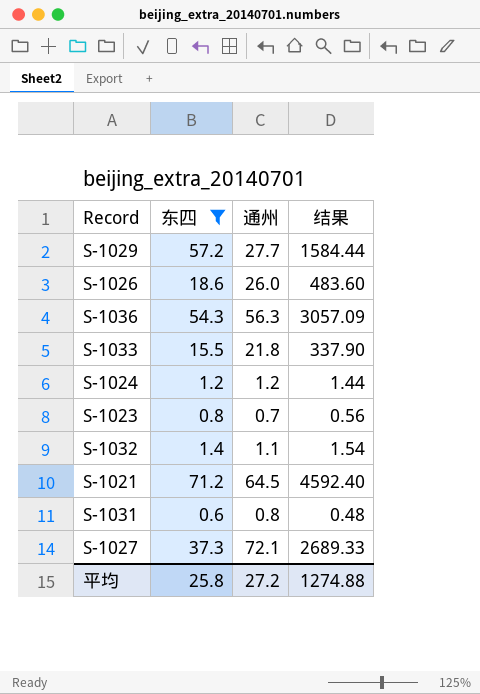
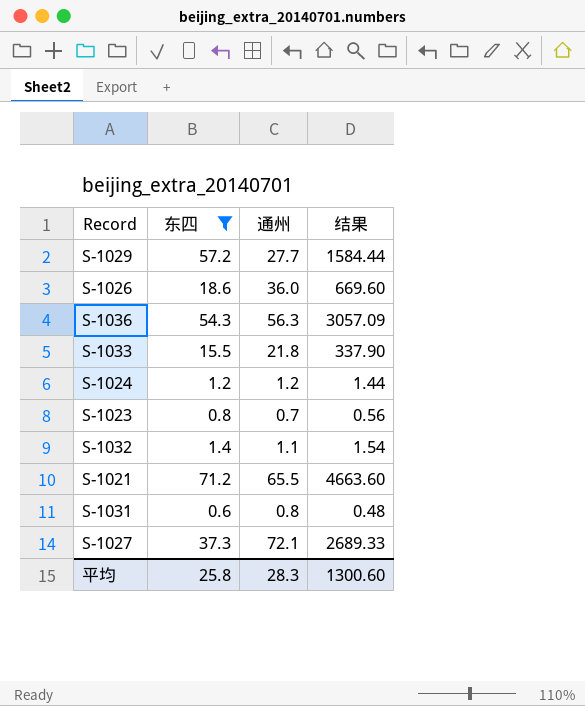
S-1026 | 通州: 26.0 -> 36.0
S-1026 | 结果: 483.60 -> 669.60
S-1021 | 通州: 64.5 -> 65.5
S-1021 | 结果: 4592.40 -> 4663.60
平均 | 通州: 27.2 -> 28.3
平均 | 结果: 1274.88 -> 1300.60

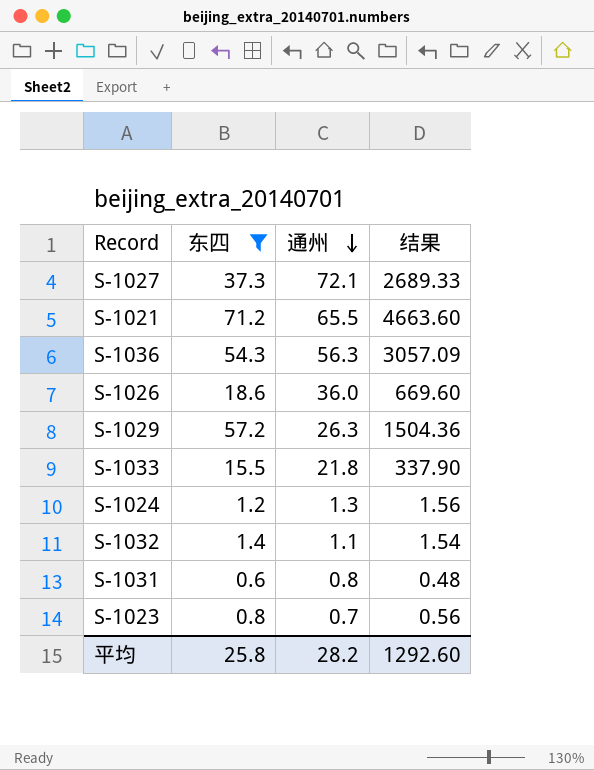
row order: none -> 通州 descending
S-1029 | 通州: 27.7 -> 26.3
S-1029 | 结果: 1584.44 -> 1504.36
S-1024 | 通州: 1.2 -> 1.3
S-1024 | 结果: 1.44 -> 1.56
平均 | 通州: 28.3 -> 28.2
平均 | 结果: 1300.60 -> 1292.60

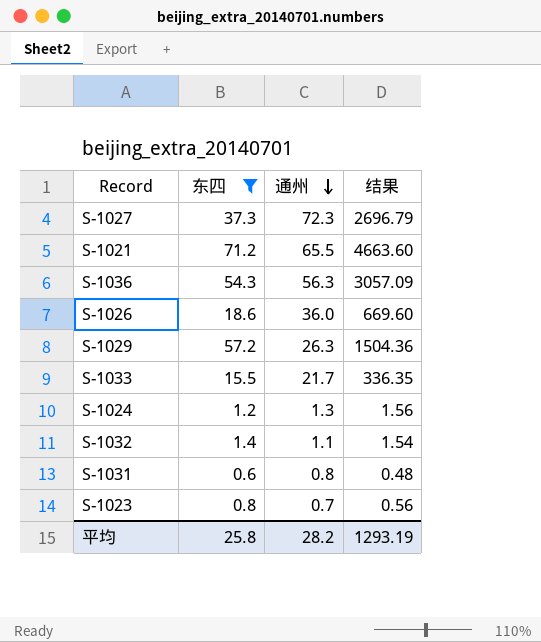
S-1027 | 通州: 72.1 -> 72.3
S-1027 | 结果: 2689.33 -> 2696.79
S-1033 | 通州: 21.8 -> 21.7
S-1033 | 结果: 337.90 -> 336.35
平均 | 结果: 1292.60 -> 1293.19

